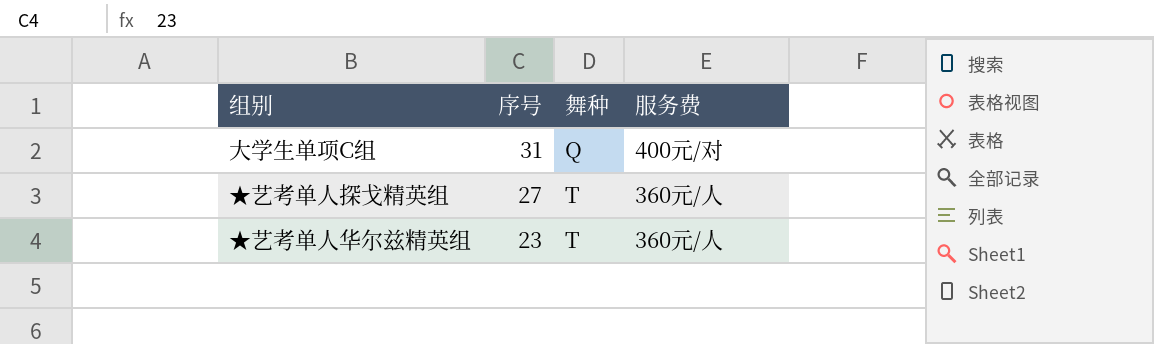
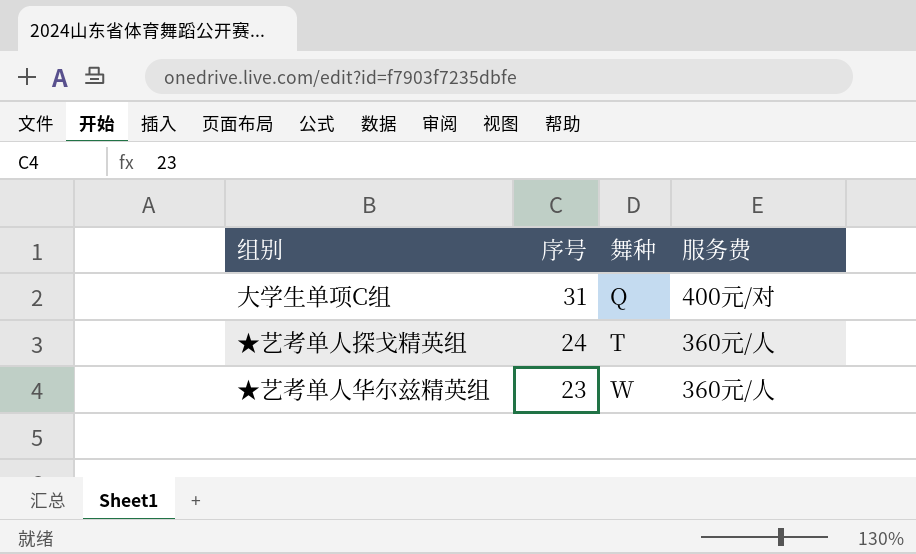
★艺考单人探戈精英组 | 序号: 27 -> 24
★艺考单人华尔兹精英组 | 舞种: T -> W

